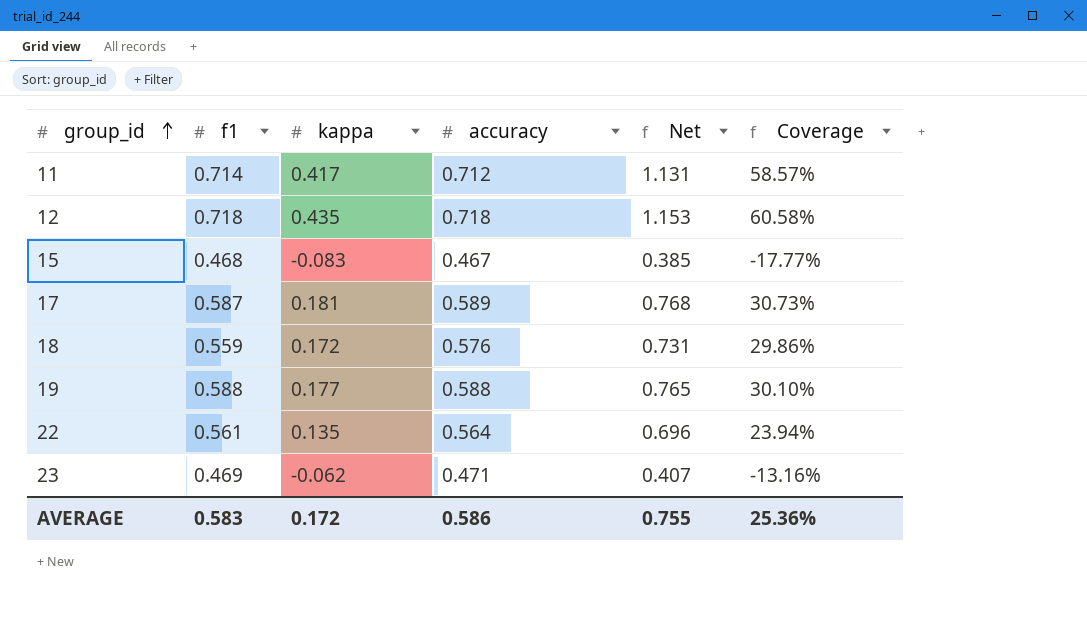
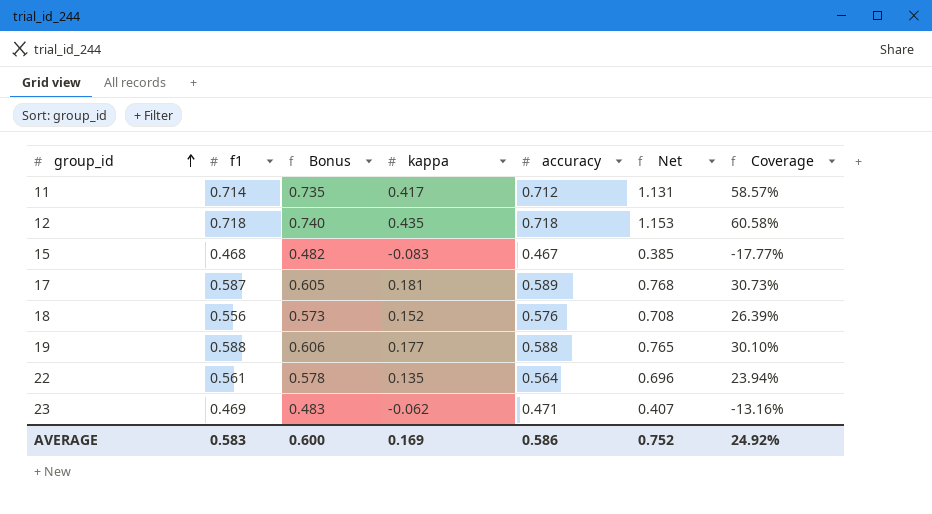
column Bonus | formula: none -> [f1] * 1.03
18 | f1: 0.559 -> 0.556
18 | kappa: 0.172 -> 0.152
18 | Net: 0.731 -> 0.708
18 | Coverage: 29.86% -> 26.39%
AVERAGE | kappa: 0.172 -> 0.169
AVERAGE | Net: 0.755 -> 0.752
AVERAGE | Coverage: 25.36% -> 24.92%

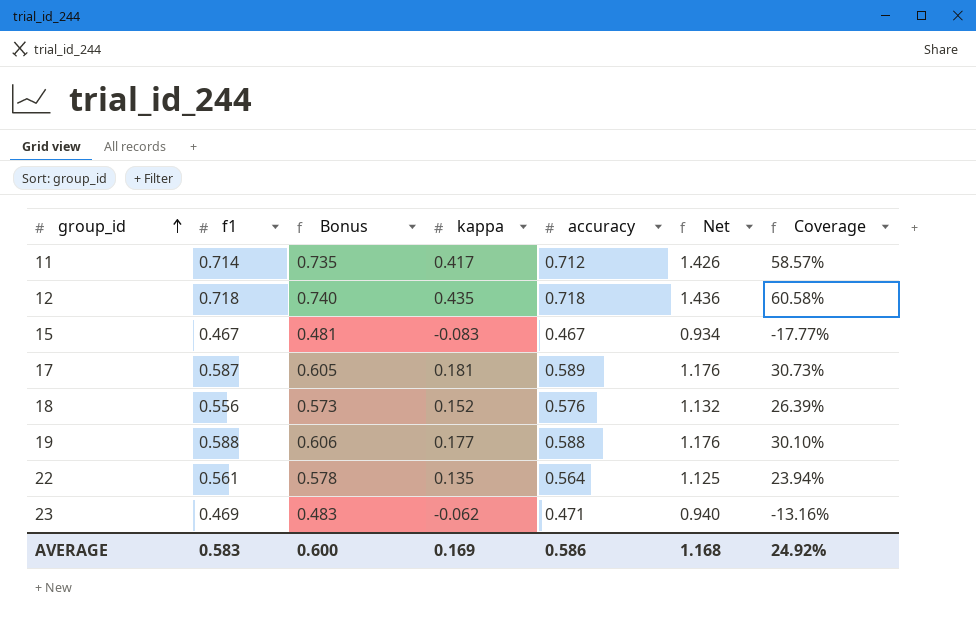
column Net | formula: [f1] + [kappa] -> [f1] + [accuracy]
15 | f1: 0.468 -> 0.467
15 | Bonus: 0.482 -> 0.481
AVERAGE | Net: 0.752 -> 1.168

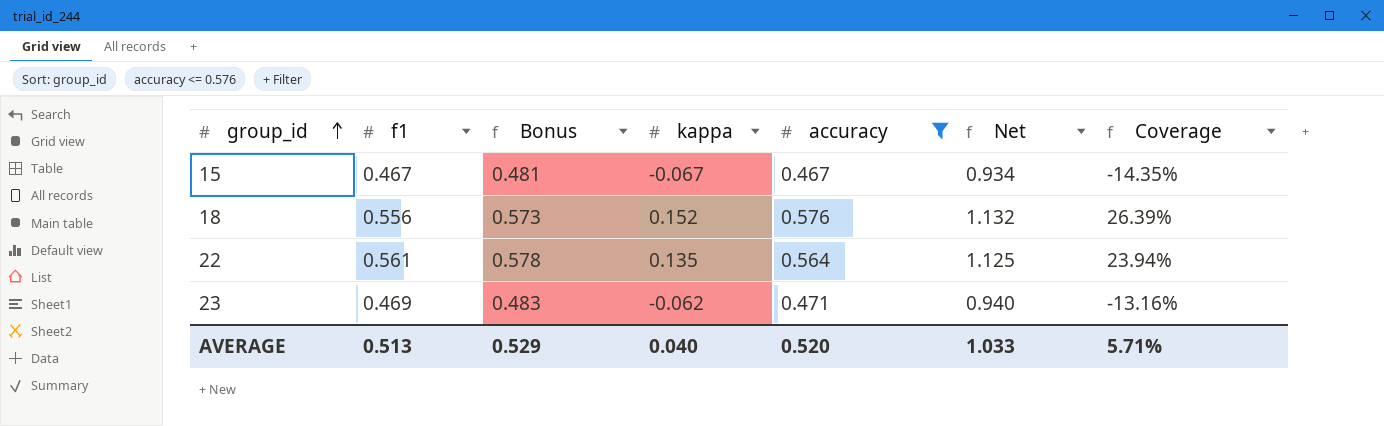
filter: none -> accuracy <= 0.576
15 | kappa: -0.083 -> -0.067
15 | Coverage: -17.77% -> -14.35%
AVERAGE | f1: 0.583 -> 0.513
AVERAGE | Bonus: 0.600 -> 0.529
AVERAGE | kappa: 0.169 -> 0.040
AVERAGE | accuracy: 0.586 -> 0.520
AVERAGE | Net: 1.168 -> 1.033
AVERAGE | Coverage: 24.92% -> 5.71%

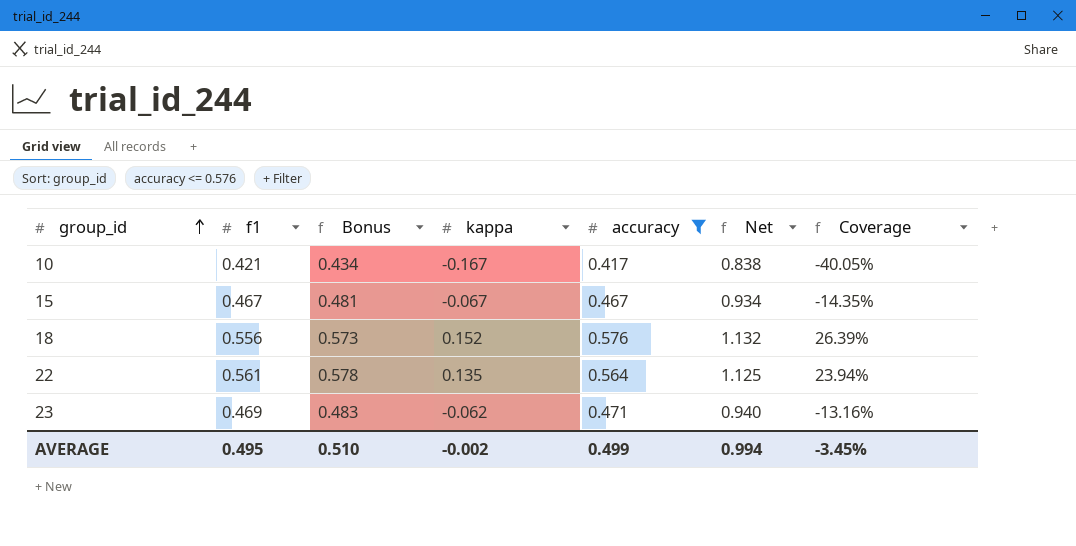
row 10: none -> 0.421 | 0.434 | -0.167 | 0.417 | 0.838 | -40.05%
AVERAGE | f1: 0.513 -> 0.495
AVERAGE | Bonus: 0.529 -> 0.510
AVERAGE | kappa: 0.040 -> -0.002
AVERAGE | accuracy: 0.520 -> 0.499
AVERAGE | Net: 1.033 -> 0.994
AVERAGE | Coverage: 5.71% -> -3.45%

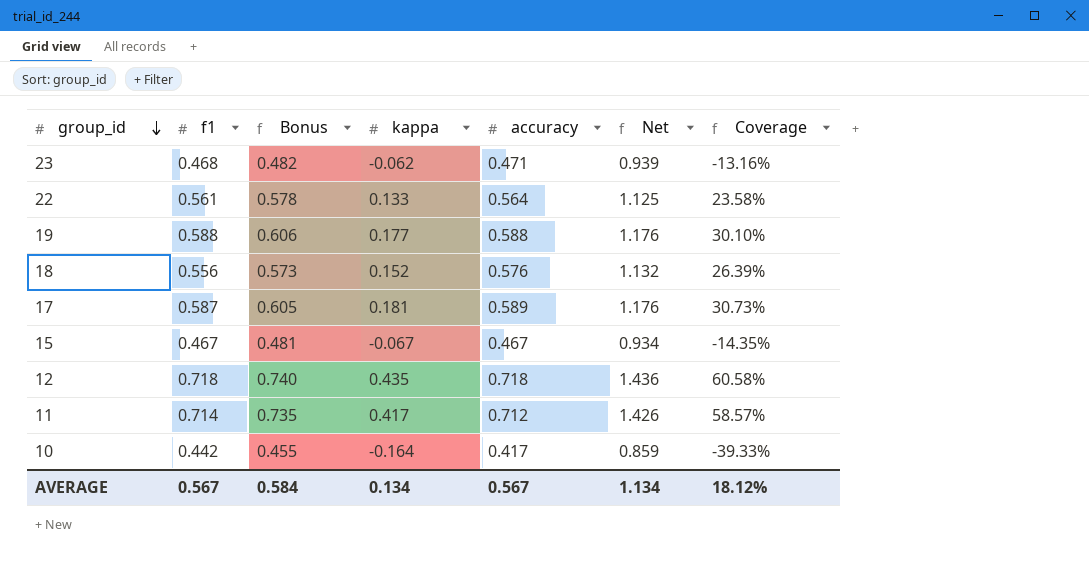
filter: accuracy <= 0.576 -> none
row order: group_id ascending -> group_id descending
23 | f1: 0.469 -> 0.468
23 | Bonus: 0.483 -> 0.482
23 | Net: 0.940 -> 0.939
22 | kappa: 0.135 -> 0.133
22 | Coverage: 23.94% -> 23.58%
10 | f1: 0.421 -> 0.442
10 | Bonus: 0.434 -> 0.455
10 | kappa: -0.167 -> -0.164
10 | Net: 0.838 -> 0.859
10 | Coverage: -40.05% -> -39.33%
AVERAGE | f1: 0.495 -> 0.567
AVERAGE | Bonus: 0.510 -> 0.584
AVERAGE | kappa: -0.002 -> 0.134
AVERAGE | accuracy: 0.499 -> 0.567
AVERAGE | Net: 0.994 -> 1.134
AVERAGE | Coverage: -3.45% -> 18.12%

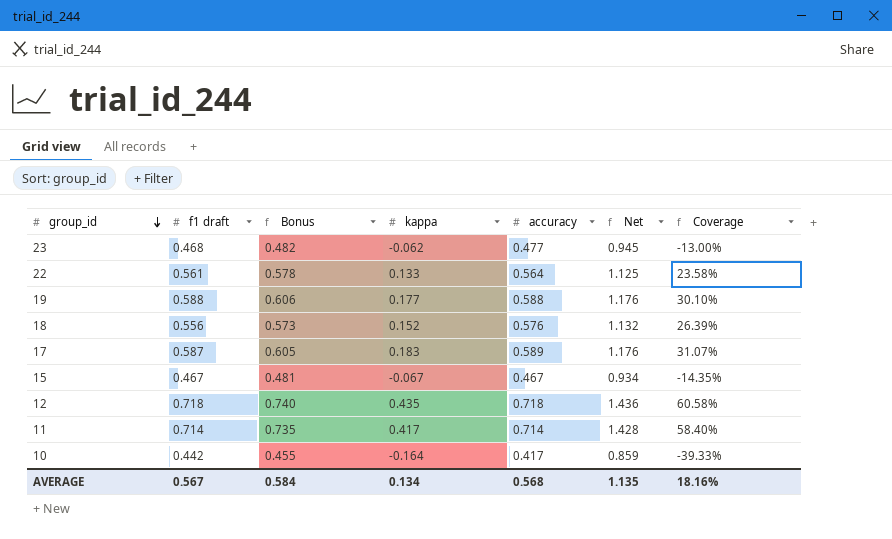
column name: f1 -> f1 draft
23 | accuracy: 0.471 -> 0.477
23 | Net: 0.939 -> 0.945
23 | Coverage: -13.16% -> -13.00%
17 | kappa: 0.181 -> 0.183
17 | Coverage: 30.73% -> 31.07%
11 | accuracy: 0.712 -> 0.714
11 | Net: 1.426 -> 1.428
11 | Coverage: 58.57% -> 58.40%
AVERAGE | accuracy: 0.567 -> 0.568
AVERAGE | Net: 1.134 -> 1.135
AVERAGE | Coverage: 18.12% -> 18.16%

